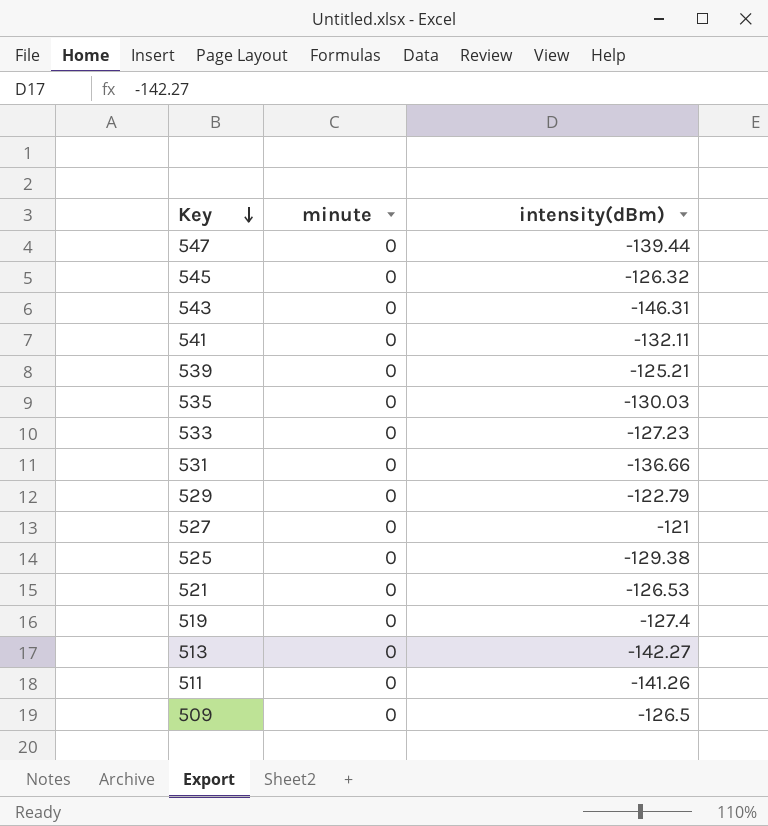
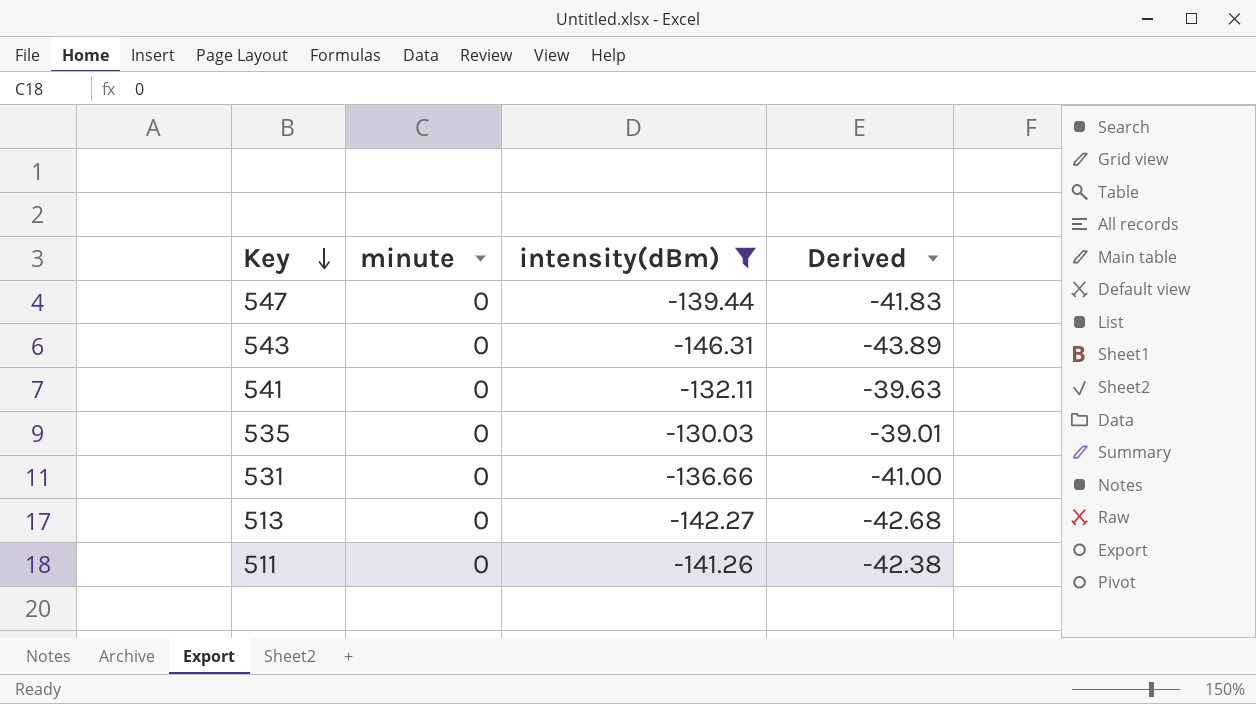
filter: none -> intensity(dBm) <= -130.03
column Derived | formula: none -> [intensity(dBm)] * 0.3

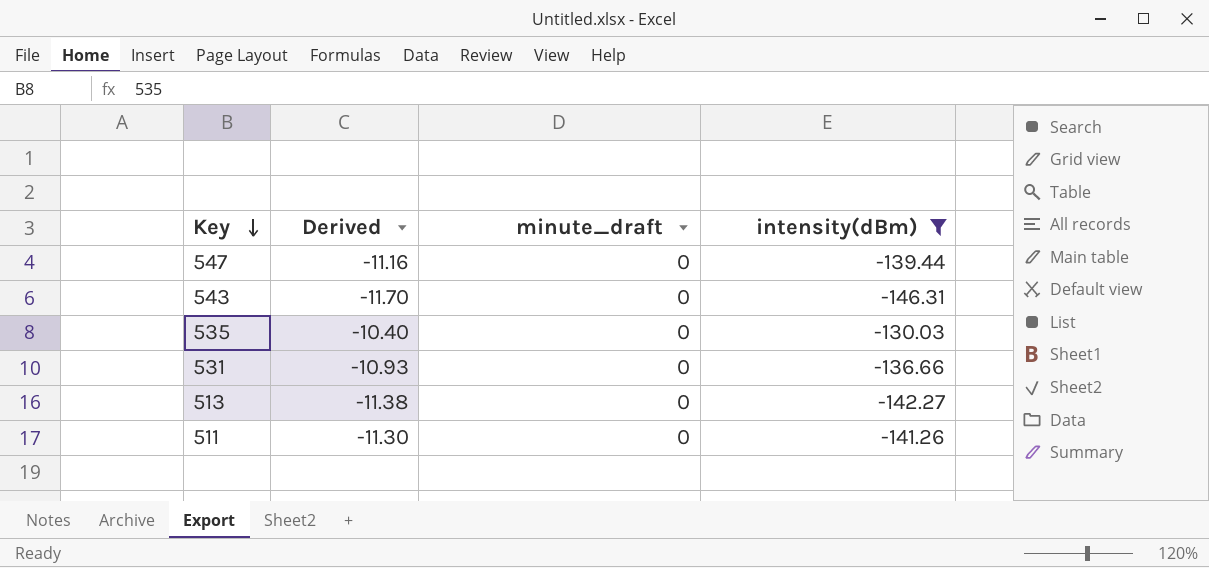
column Derived | formula: [intensity(dBm)] * 0.3 -> [intensity(dBm)] * 0.08
column Derived | position: 4 -> 2
column name: minute -> minute_draft
row 541: 0 | -132.11 | -39.63 -> none

